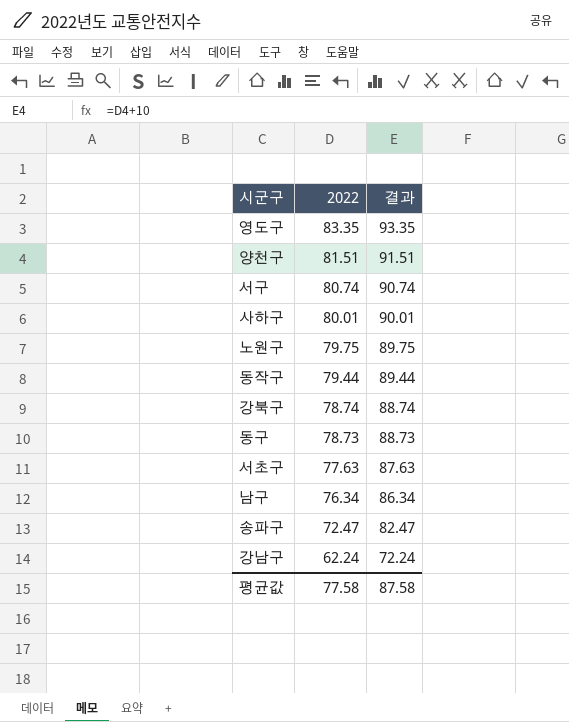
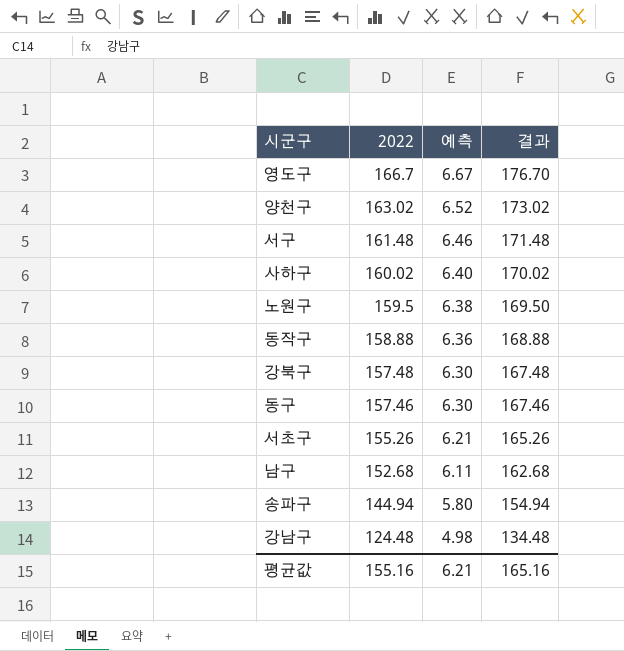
column 예측 | formula: none -> [2022] * 0.04
영도구 | 2022: 83.35 -> 166.7
영도구 | 결과: 93.35 -> 176.70
양천구 | 2022: 81.51 -> 163.02
양천구 | 결과: 91.51 -> 173.02
서구 | 2022: 80.74 -> 161.48
서구 | 결과: 90.74 -> 171.48
사하구 | 2022: 80.01 -> 160.02
사하구 | 결과: 90.01 -> 170.02
노원구 | 2022: 79.75 -> 159.5
노원구 | 결과: 89.75 -> 169.50
동작구 | 2022: 79.44 -> 158.88
동작구 | 결과: 89.44 -> 168.88
강북구 | 2022: 78.74 -> 157.48
강북구 | 결과: 88.74 -> 167.48
동구 | 2022: 78.73 -> 157.46
동구 | 결과: 88.73 -> 167.46
서초구 | 2022: 77.63 -> 155.26
서초구 | 결과: 87.63 -> 165.26
남구 | 2022: 76.34 -> 152.68
남구 | 결과: 86.34 -> 162.68
송파구 | 2022: 72.47 -> 144.94
송파구 | 결과: 82.47 -> 154.94
강남구 | 2022: 62.24 -> 124.48
강남구 | 결과: 72.24 -> 134.48
평균값 | 2022: 77.58 -> 155.16
평균값 | 결과: 87.58 -> 165.16

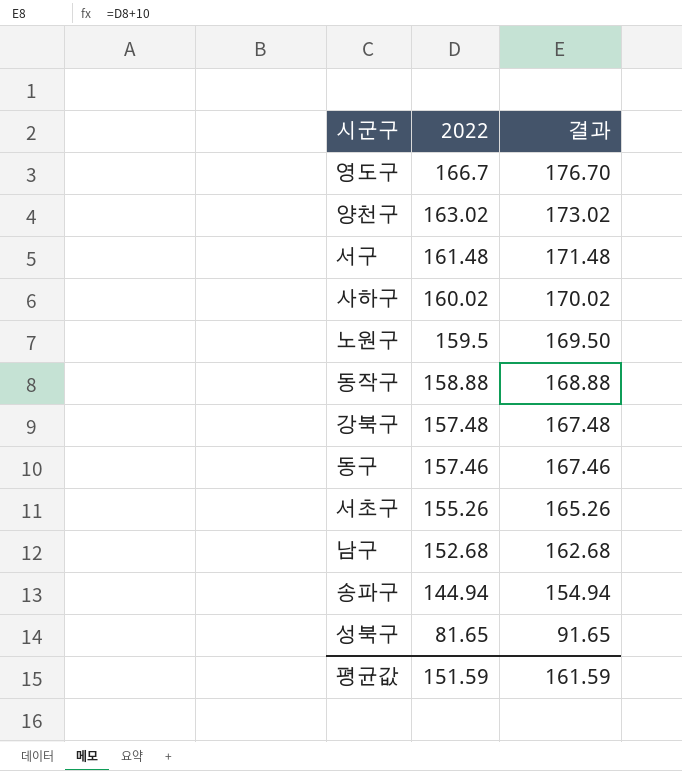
column 예측 | formula: [2022] * 0.04 -> none
row 강남구: 124.48 | 4.98 | 134.48 -> none
row 성북구: none -> 81.65 | 91.65
평균값 | 2022: 155.16 -> 151.59
평균값 | 결과: 165.16 -> 161.59

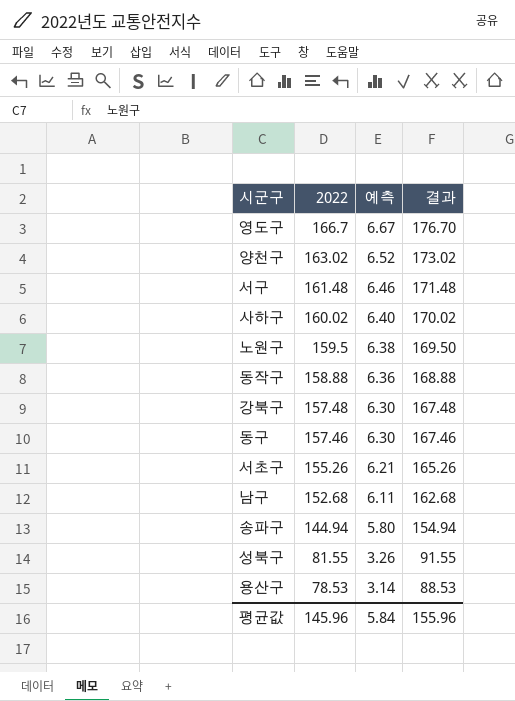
column 예측 | formula: none -> [2022] * 0.04
성북구 | 2022: 81.65 -> 81.55
성북구 | 결과: 91.65 -> 91.55
row 용산구: none -> 78.53 | 3.14 | 88.53
평균값 | 2022: 151.59 -> 145.96
평균값 | 결과: 161.59 -> 155.96

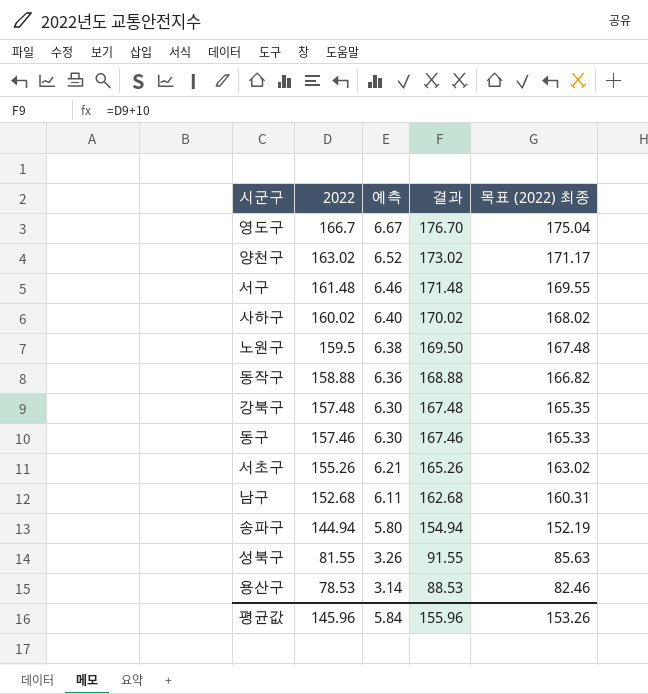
column 목표 (2022) 최종 | formula: none -> [2022] * 1.05

